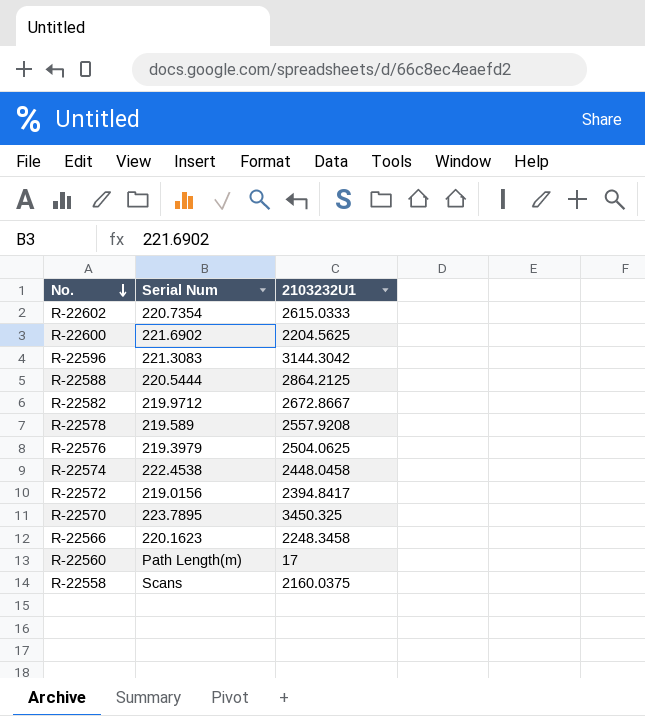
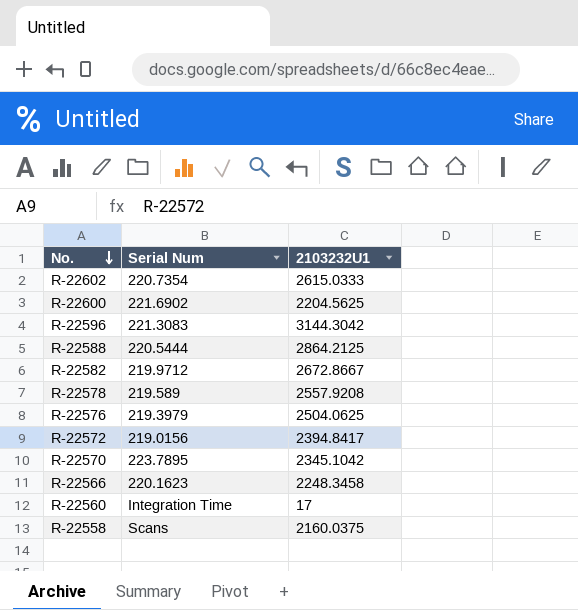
row R-22574: 222.4538 | 2448.0458 -> none
R-22570 | 2103232U1: 3450.325 -> 2345.1042
R-22560 | Serial Num: Path Length(m) -> Integration Time

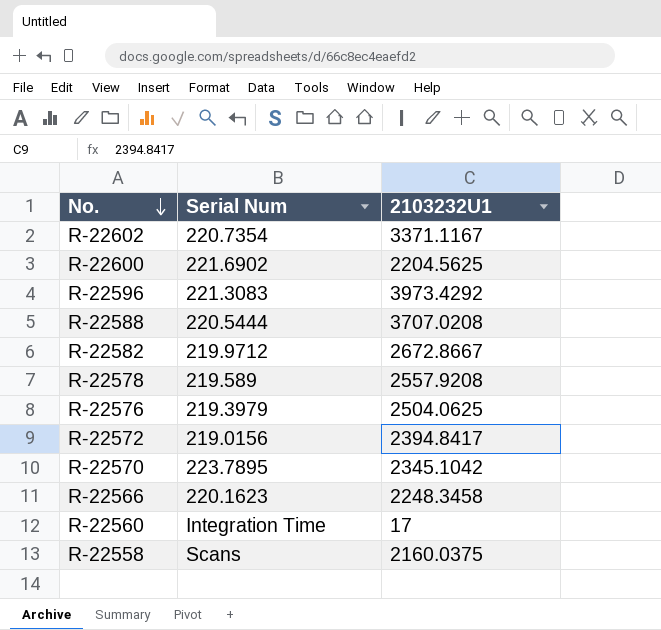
R-22602 | 2103232U1: 2615.0333 -> 3371.1167
R-22596 | 2103232U1: 3144.3042 -> 3973.4292
R-22588 | 2103232U1: 2864.2125 -> 3707.0208

